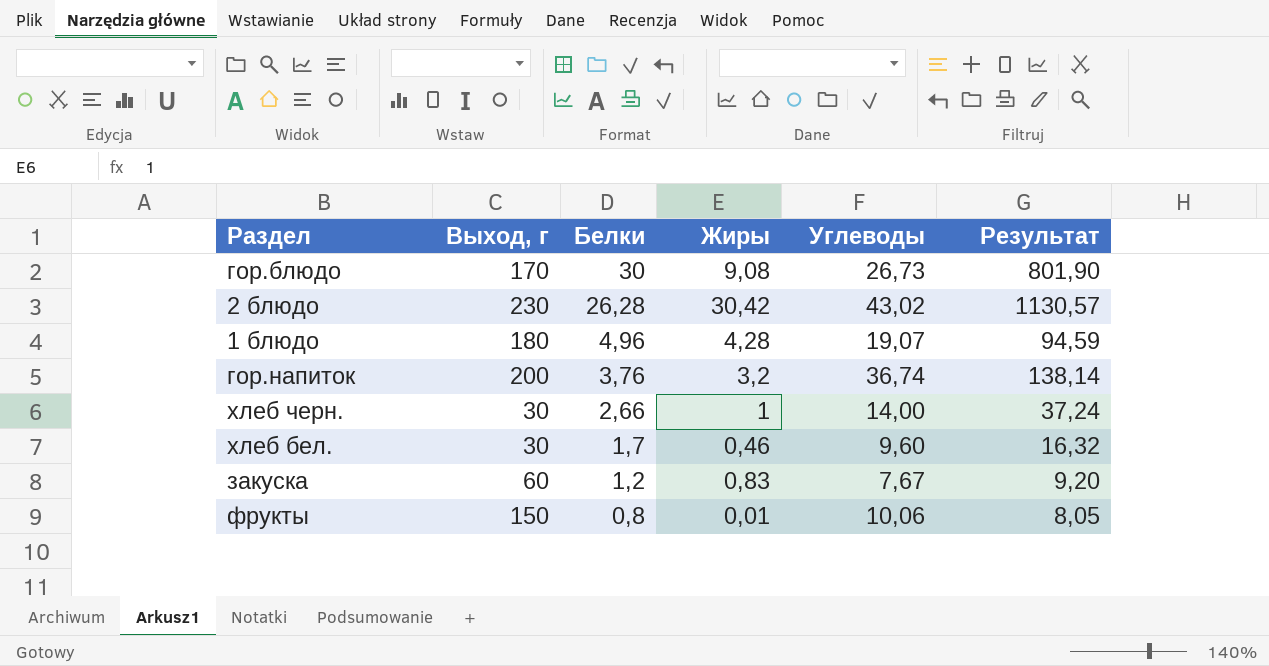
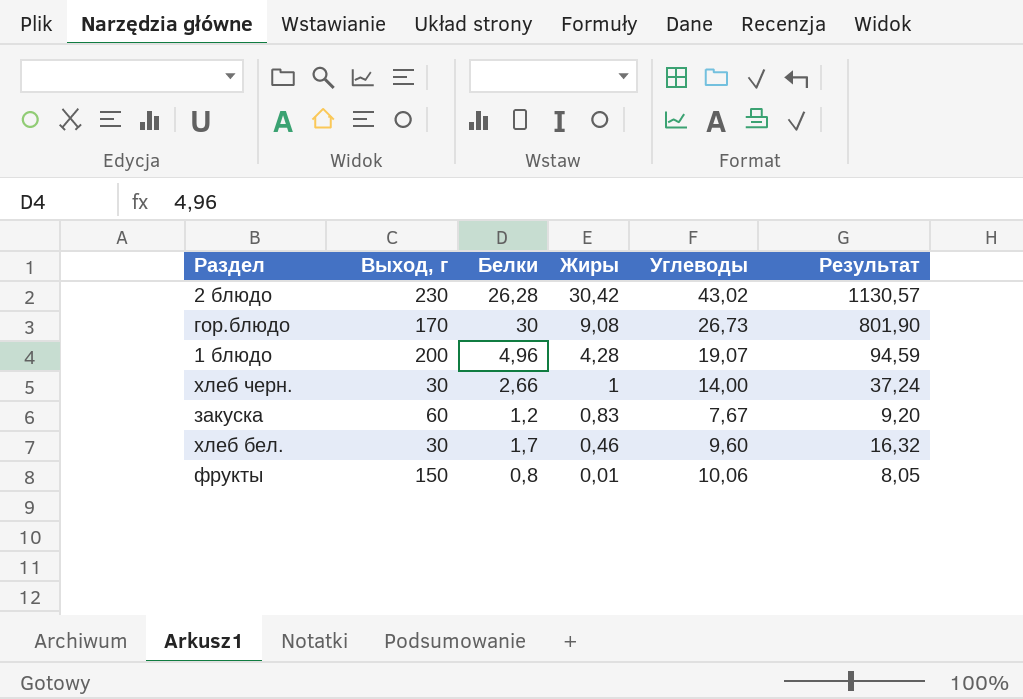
row order: Белки descending -> Жиры descending
row гор.напиток: 200 | 3,76 | 3,2 | 36,74 | 138,14 -> none
1 блюдо | Выход, г: 180 -> 200

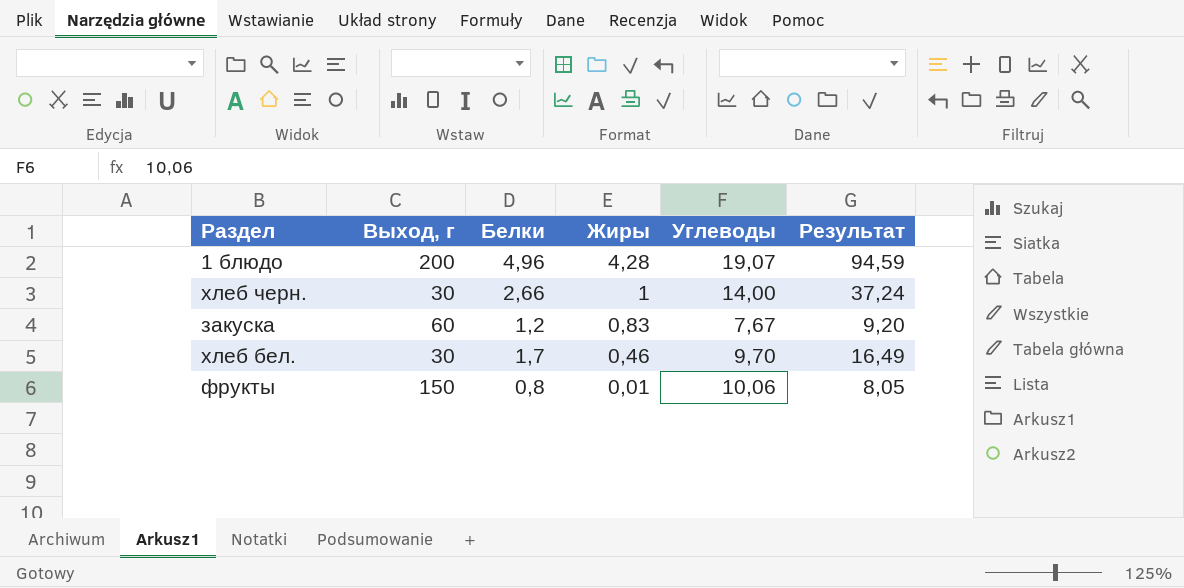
row 2 блюдо: 230 | 26,28 | 30,42 | 43,02 | 1130,57 -> none
row гор.блюдо: 170 | 30 | 9,08 | 26,73 | 801,90 -> none
хлеб бел. | Углеводы: 9,60 -> 9,70
хлеб бел. | Результат: 16,32 -> 16,49

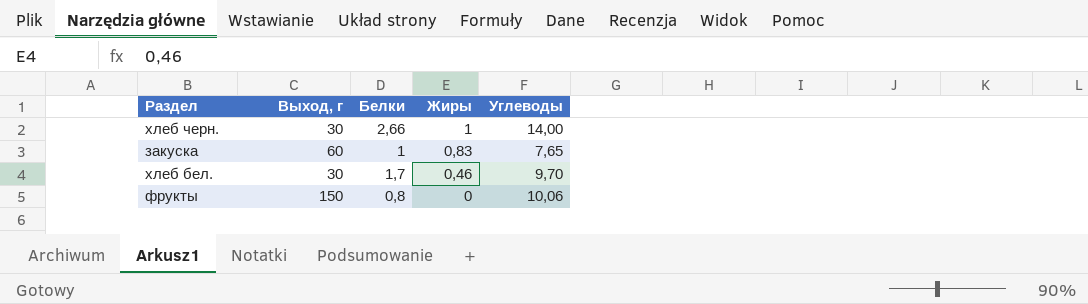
column Результат | formula: [Белки] * [Углеводы] -> none
row 1 блюдо: 200 | 4,96 | 4,28 | 19,07 | 94,59 -> none
закуска | Белки: 1,2 -> 1
закуска | Углеводы: 7,67 -> 7,65
фрукты | Жиры: 0,01 -> 0

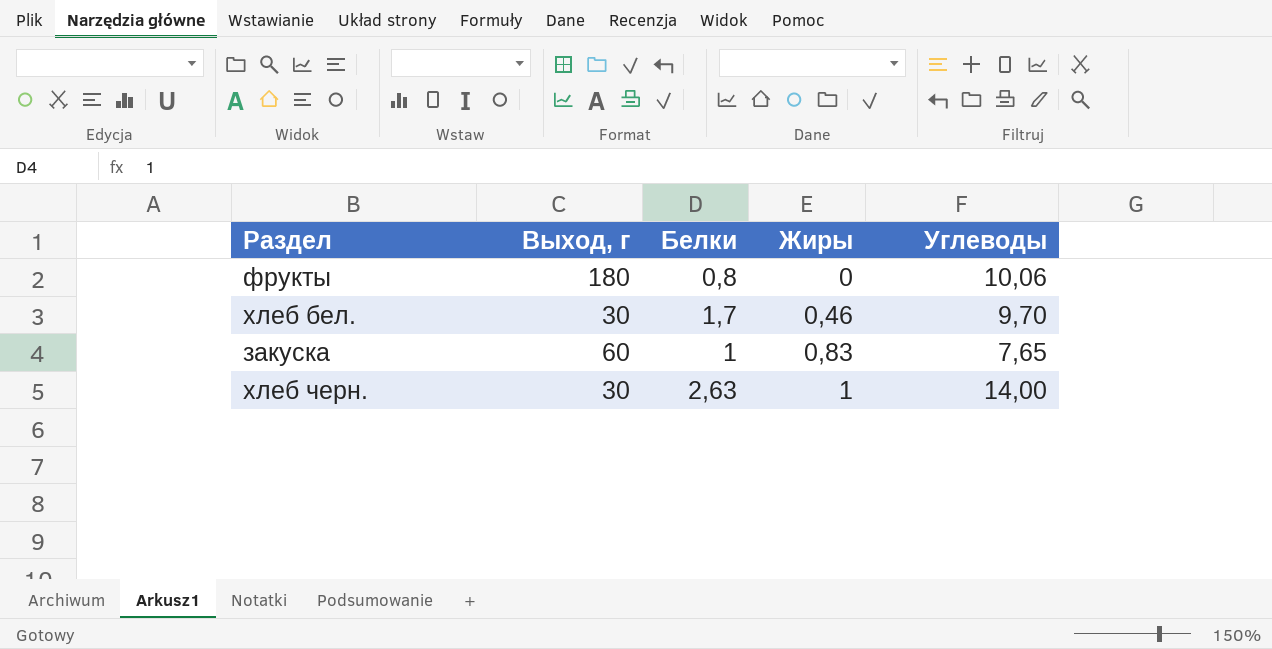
row order: Жиры descending -> Жиры ascending
фрукты | Выход, г: 150 -> 180
хлеб черн. | Белки: 2,66 -> 2,63

